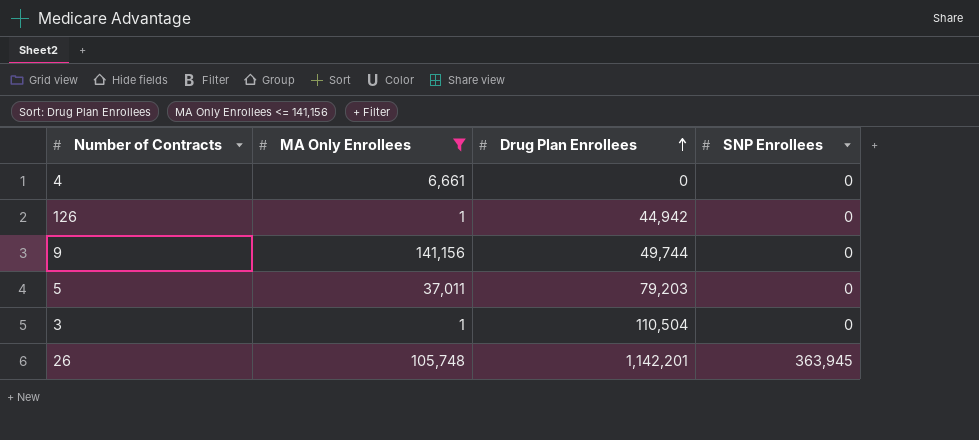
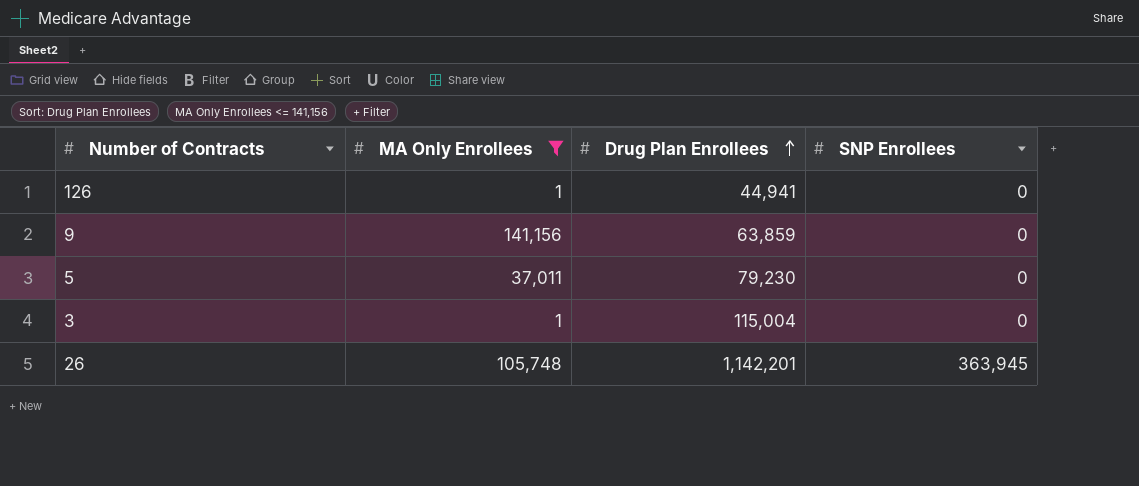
row 4: 6,661 | 0 | 0 -> none
126 | Drug Plan Enrollees: 44,942 -> 44,941
9 | Drug Plan Enrollees: 49,744 -> 63,859
5 | Drug Plan Enrollees: 79,203 -> 79,230
3 | Drug Plan Enrollees: 110,504 -> 115,004

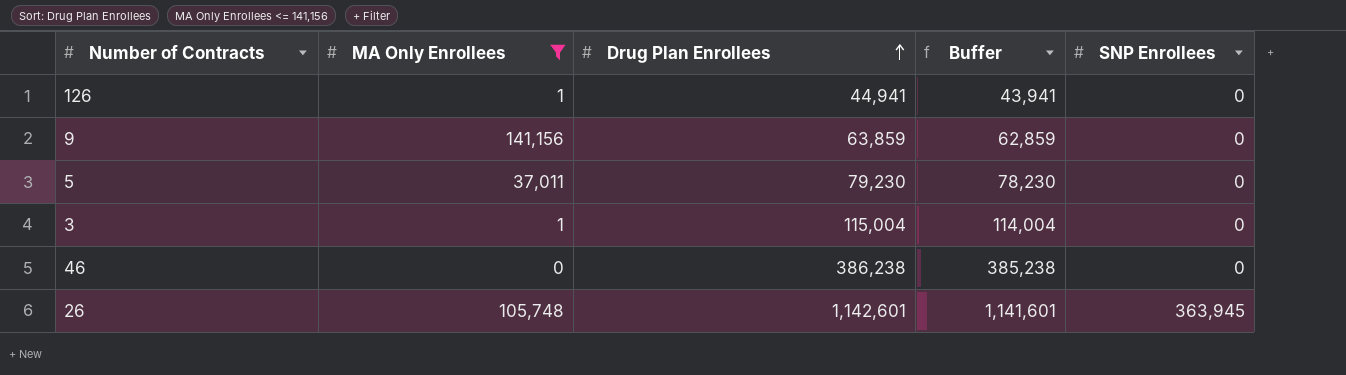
column Buffer | formula: none -> [Drug Plan Enrollees] - 1000
row 46: none -> 0 | 386,238 | 385,238 | 0
26 | Drug Plan Enrollees: 1,142,201 -> 1,142,601

